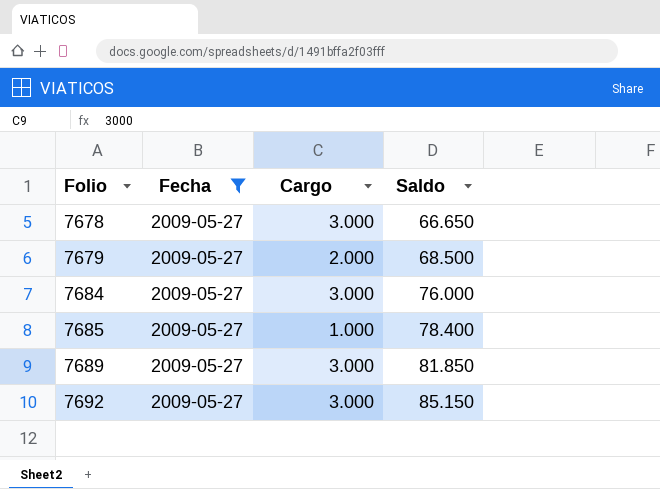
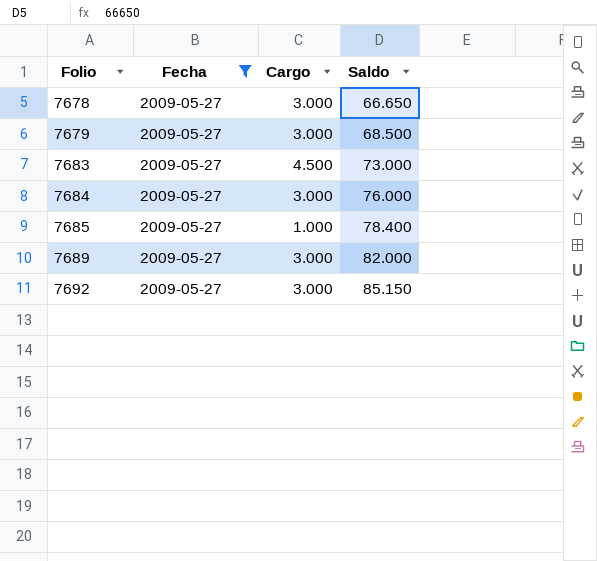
7679 | Cargo: 2.000 -> 3.000
row 7683: none -> 2009-05-27 | 4.500 | 73.000
7689 | Saldo: 81.850 -> 82.000

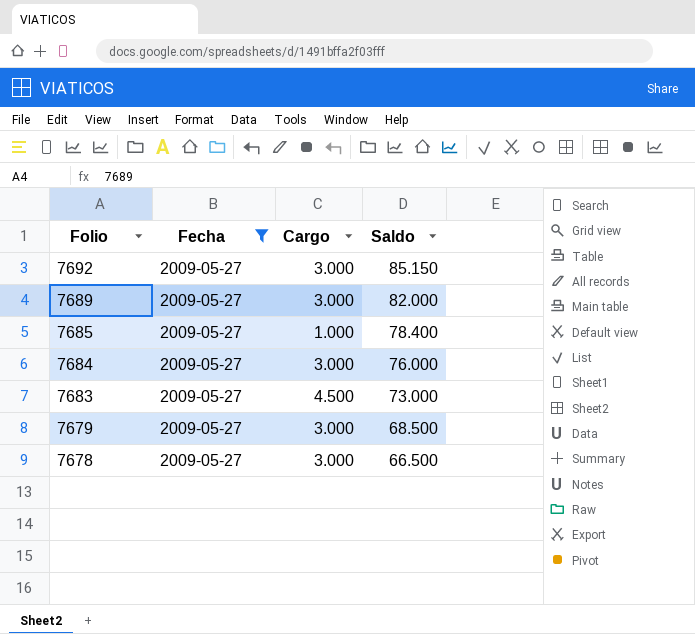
row order: Folio ascending -> Folio descending
7678 | Saldo: 66.650 -> 66.500

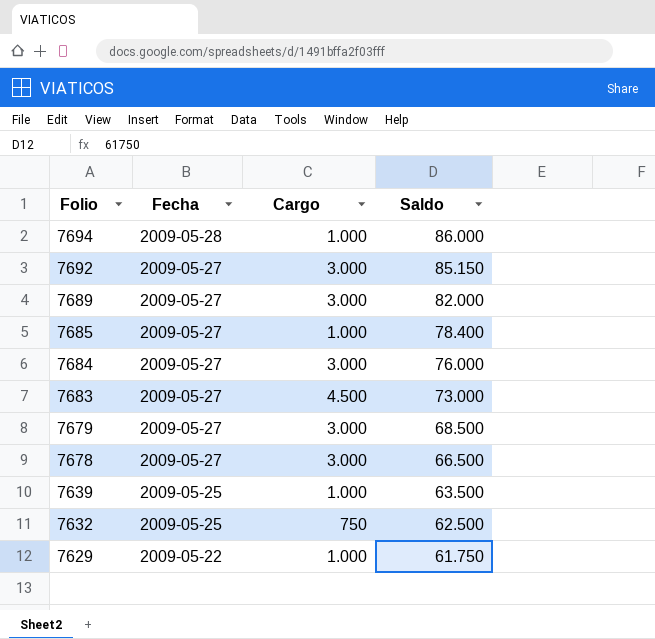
filter: Fecha = 2009-05-27 -> none

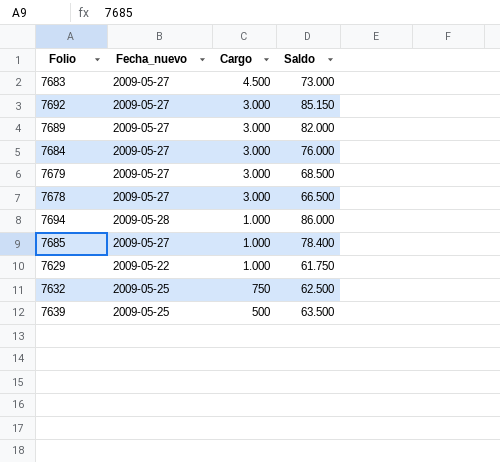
row order: Folio descending -> Cargo descending
column name: Fecha -> Fecha_nuevo
7639 | Cargo: 1.000 -> 500

